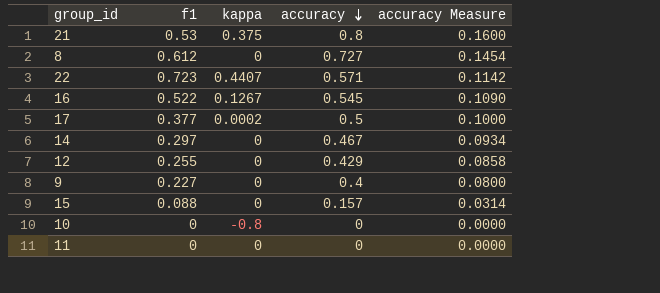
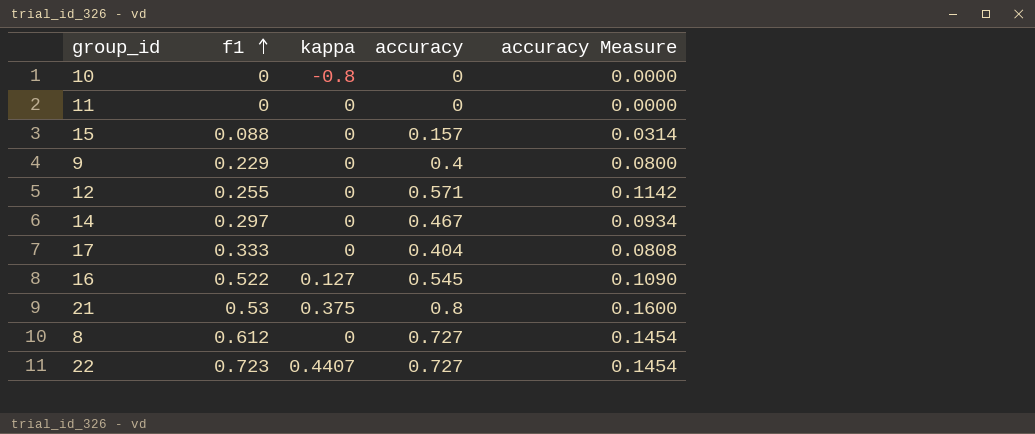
row order: accuracy descending -> f1 ascending
9 | f1: 0.227 -> 0.229
12 | accuracy: 0.429 -> 0.571
12 | accuracy Measure: 0.0858 -> 0.1142
17 | f1: 0.377 -> 0.333
17 | kappa: 0.0002 -> 0
17 | accuracy: 0.5 -> 0.404
17 | accuracy Measure: 0.1000 -> 0.0808
16 | kappa: 0.1267 -> 0.127
22 | accuracy: 0.571 -> 0.727
22 | accuracy Measure: 0.1142 -> 0.1454

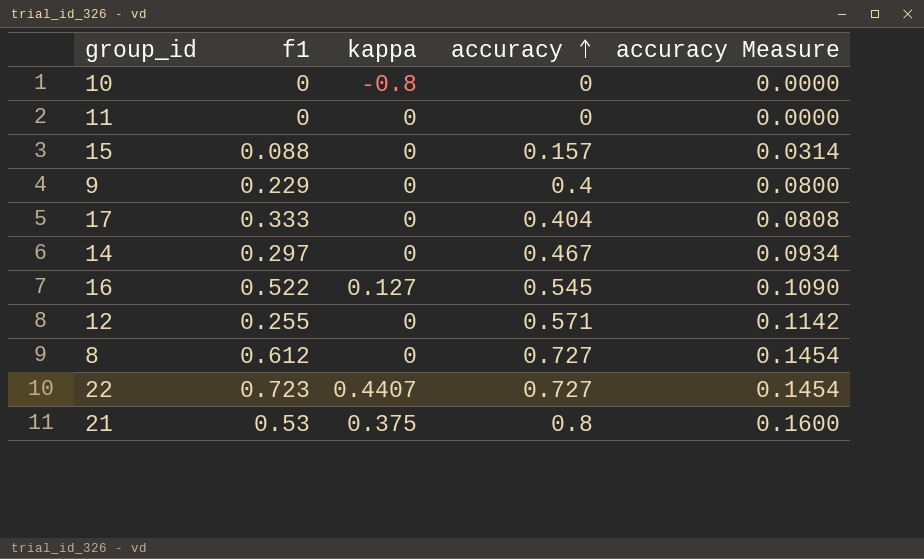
row order: f1 ascending -> accuracy ascending

